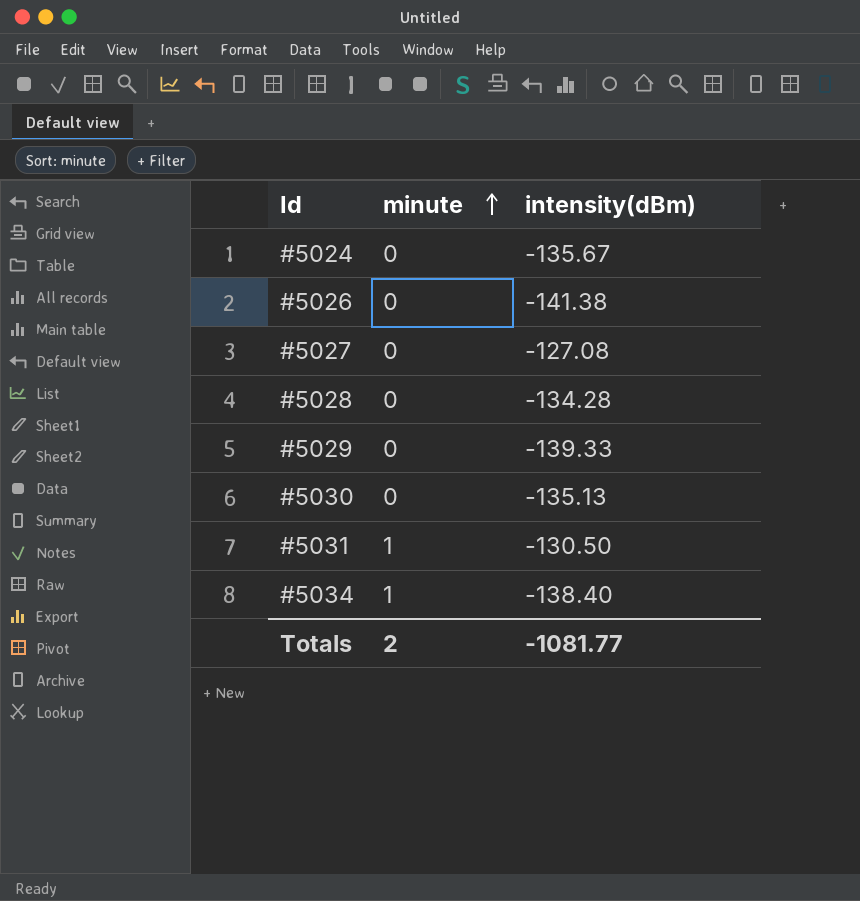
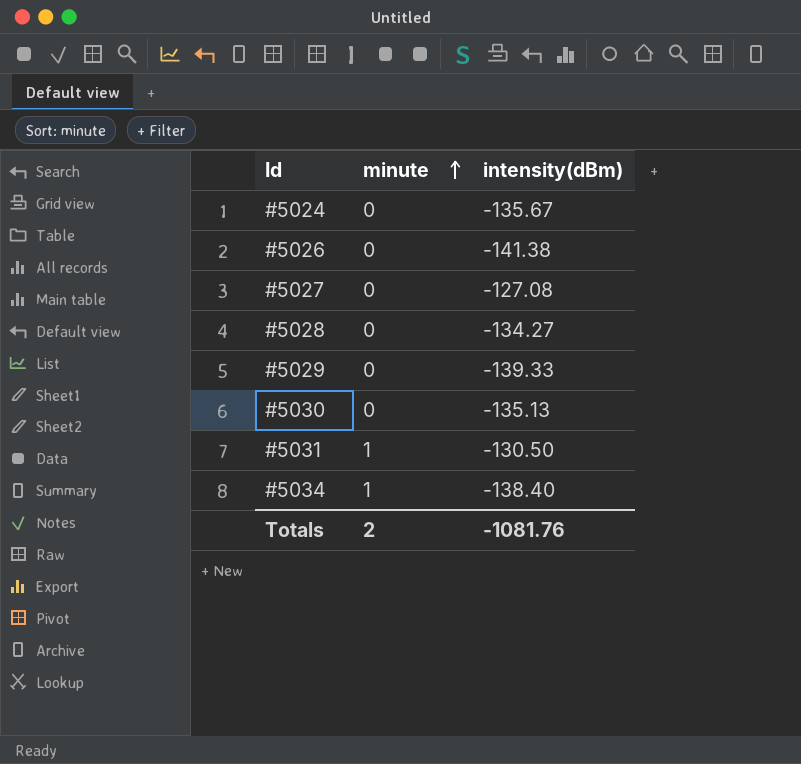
#5028 | intensity(dBm): -134.28 -> -134.27
Totals | intensity(dBm): -1081.77 -> -1081.76

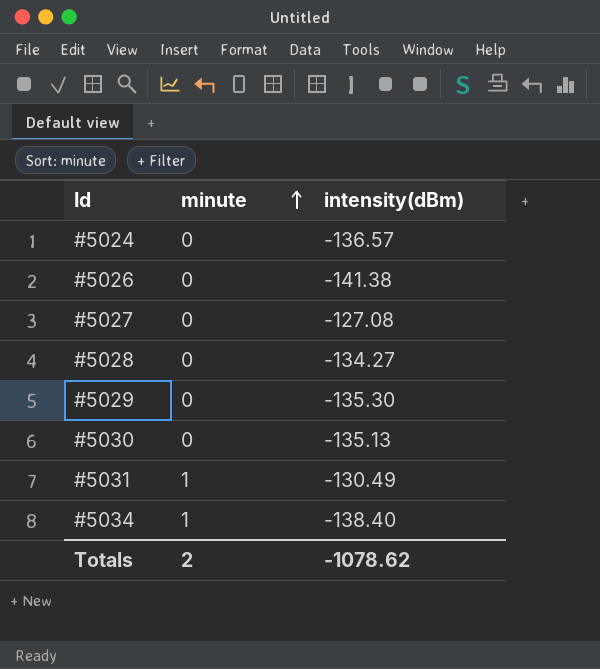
#5024 | intensity(dBm): -135.67 -> -136.57
#5029 | intensity(dBm): -139.33 -> -135.30
#5031 | intensity(dBm): -130.50 -> -130.49
Totals | intensity(dBm): -1081.76 -> -1078.62

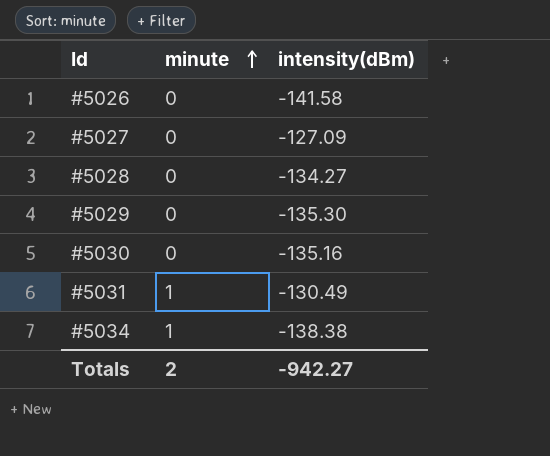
row #5024: 0 | -136.57 -> none
#5026 | intensity(dBm): -141.38 -> -141.58
#5027 | intensity(dBm): -127.08 -> -127.09
#5030 | intensity(dBm): -135.13 -> -135.16
#5034 | intensity(dBm): -138.40 -> -138.38
Totals | intensity(dBm): -1078.62 -> -942.27

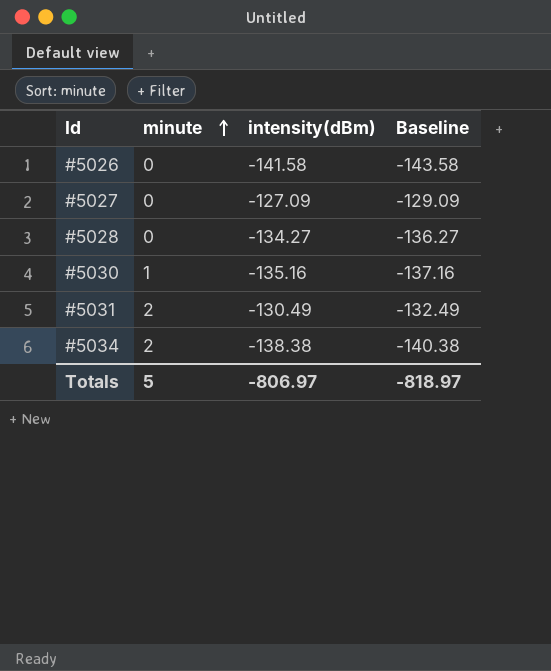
column Baseline | formula: none -> [intensity(dBm)] - 2
row #5029: 0 | -135.30 -> none
#5030 | minute: 0 -> 1
#5031 | minute: 1 -> 2
#5034 | minute: 1 -> 2
Totals | minute: 2 -> 5
Totals | intensity(dBm): -942.27 -> -806.97

